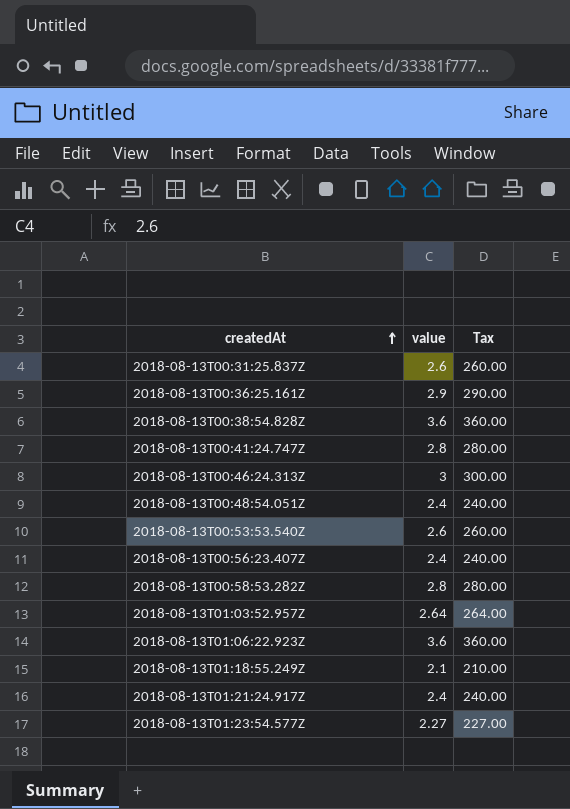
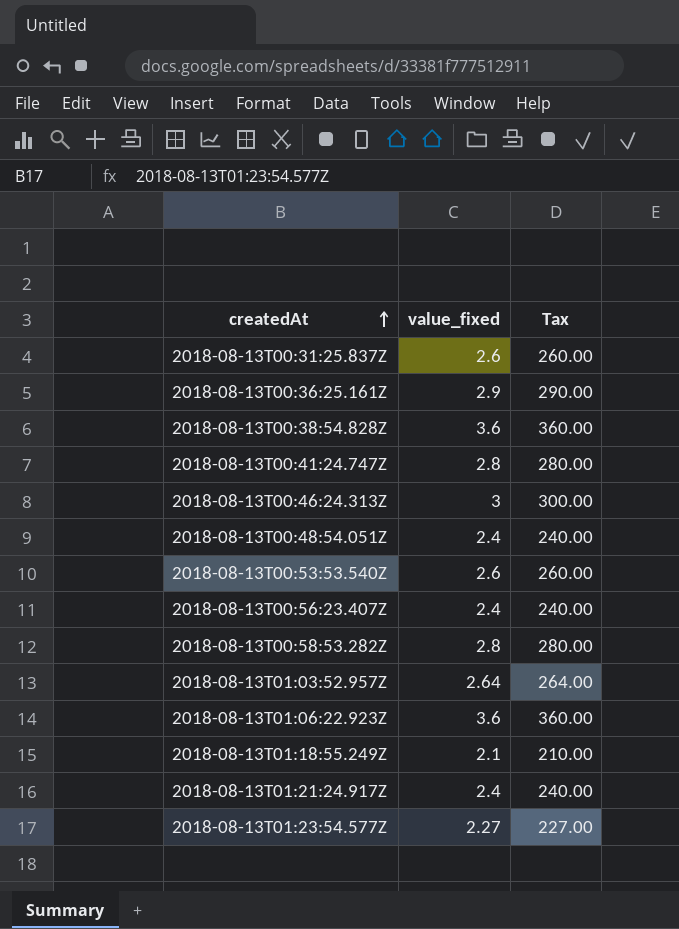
column name: value -> value_fixed

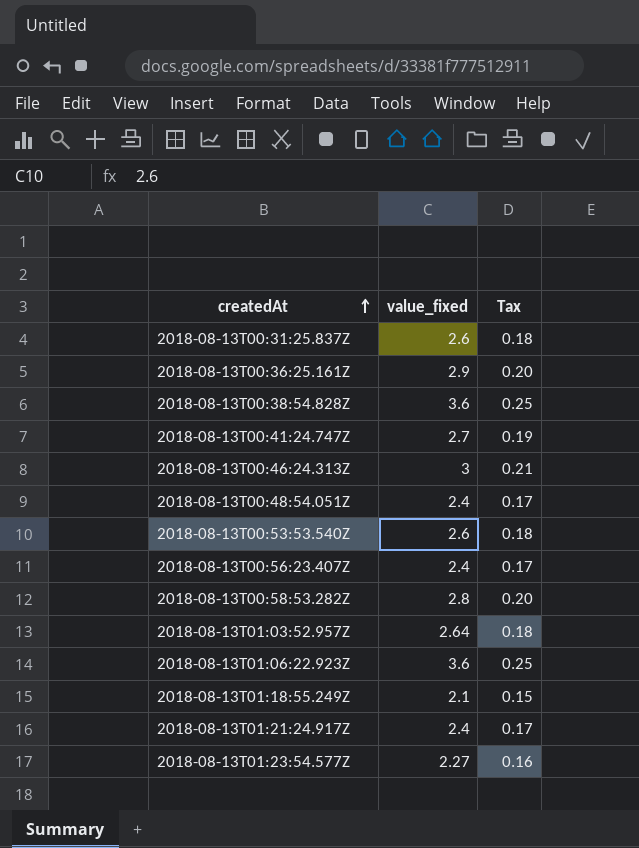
column Tax | formula: [value_fixed] * 100 -> [value_fixed] * 0.07
2018-08-13T00:41:24.747Z | value_fixed: 2.8 -> 2.7

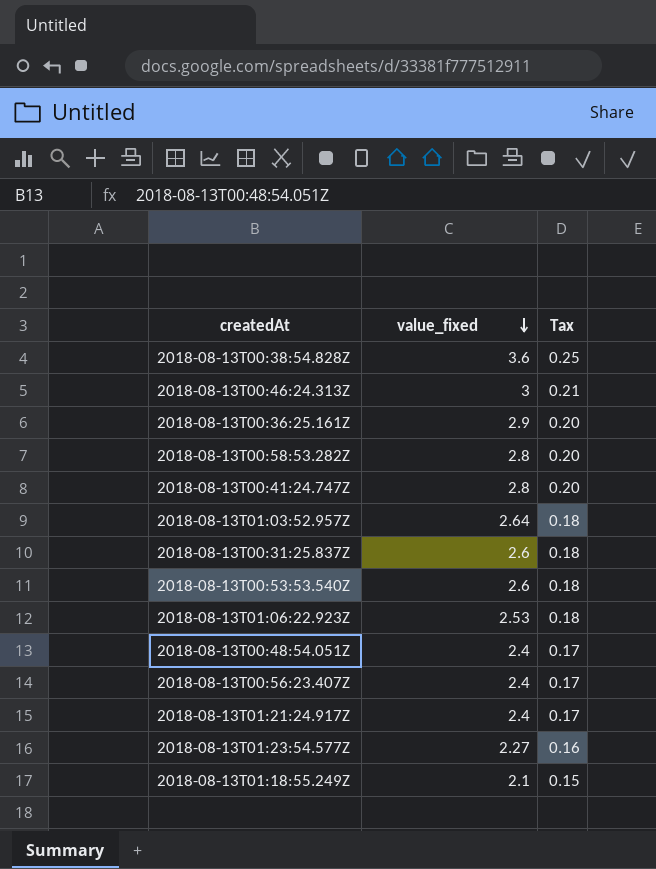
row order: createdAt ascending -> value_fixed descending
2018-08-13T00:41:24.747Z | value_fixed: 2.7 -> 2.8
2018-08-13T00:41:24.747Z | Tax: 0.19 -> 0.20
2018-08-13T01:06:22.923Z | value_fixed: 3.6 -> 2.53
2018-08-13T01:06:22.923Z | Tax: 0.25 -> 0.18

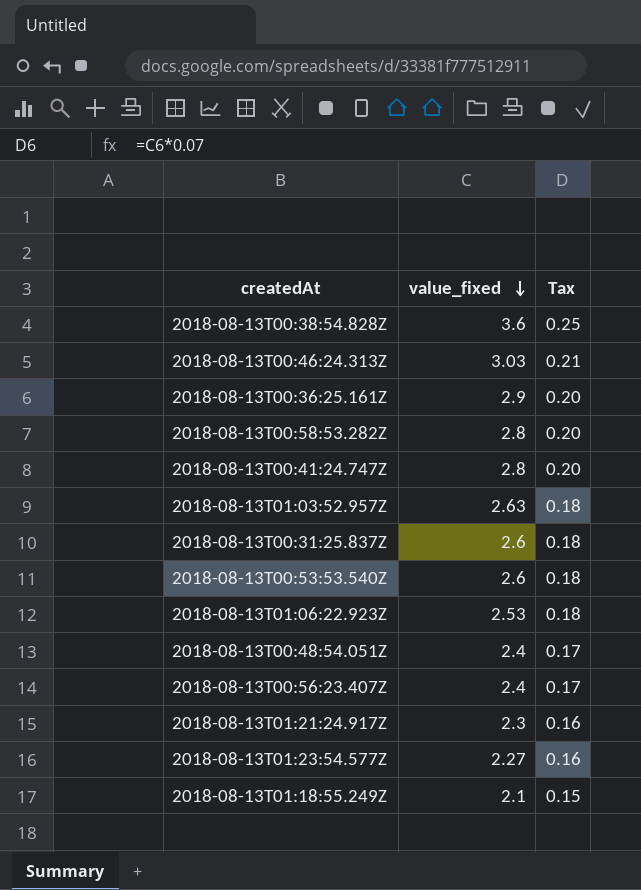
2018-08-13T00:46:24.313Z | value_fixed: 3 -> 3.03
2018-08-13T01:03:52.957Z | value_fixed: 2.64 -> 2.63
2018-08-13T01:21:24.917Z | value_fixed: 2.4 -> 2.3
2018-08-13T01:21:24.917Z | Tax: 0.17 -> 0.16

